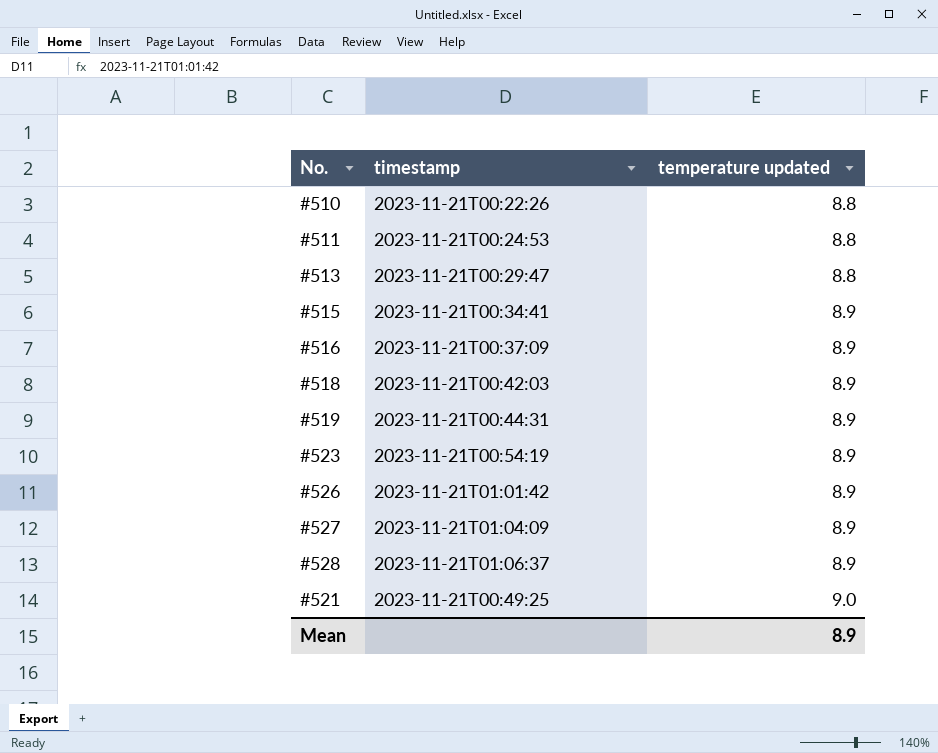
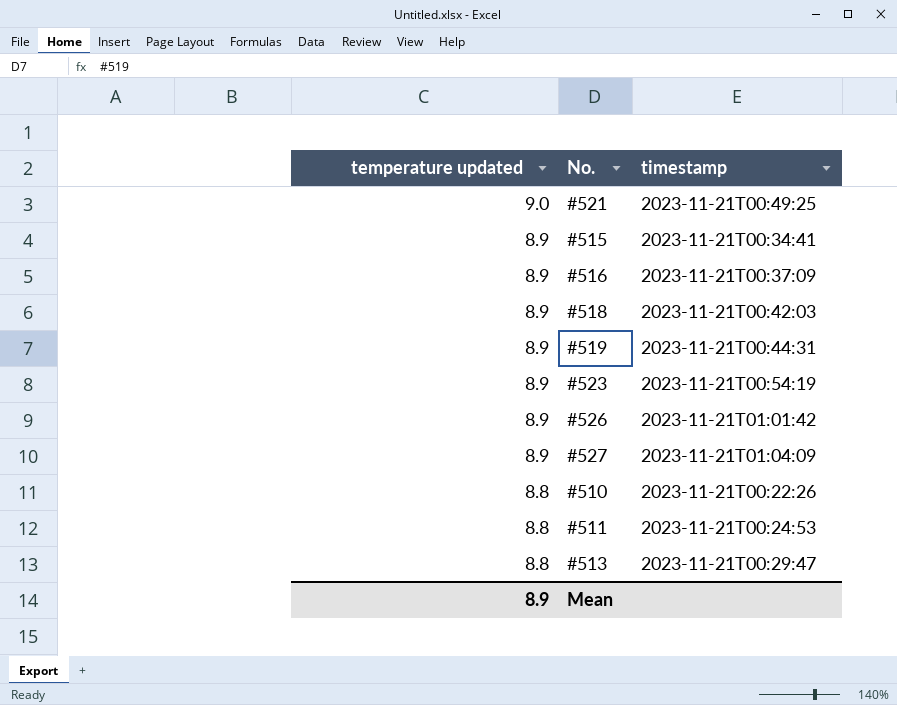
row order: temperature updated ascending -> temperature updated descending
column temperature updated | position: 3 -> 1
row #528: 2023-11-21T01:06:37 | 8.9 -> none

